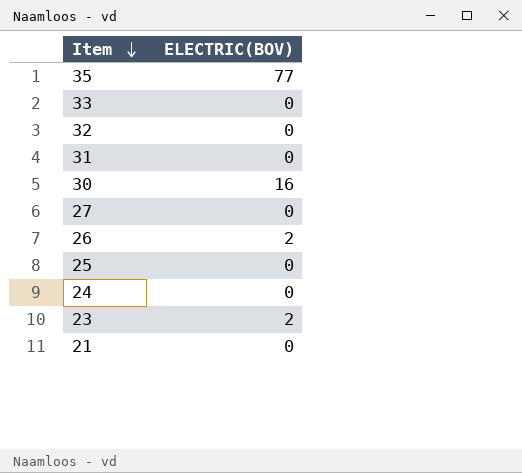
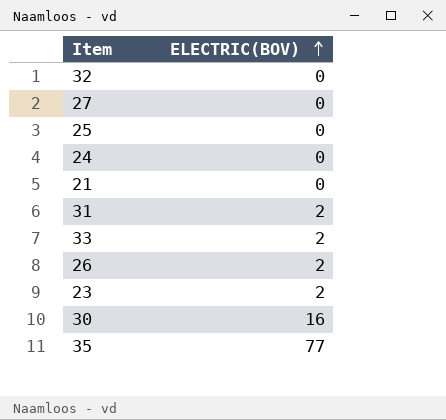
row order: Item descending -> ELECTRIC(BOV) ascending
31 | ELECTRIC(BOV): 0 -> 2
33 | ELECTRIC(BOV): 0 -> 2

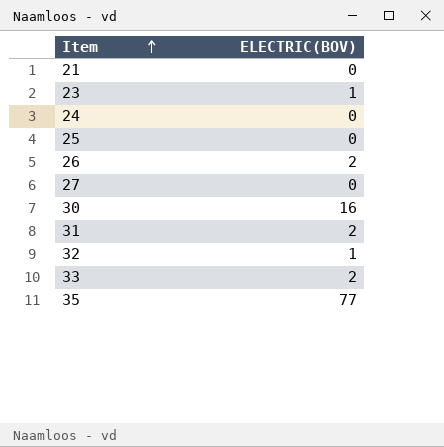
row order: ELECTRIC(BOV) ascending -> Item ascending
23 | ELECTRIC(BOV): 2 -> 1
32 | ELECTRIC(BOV): 0 -> 1

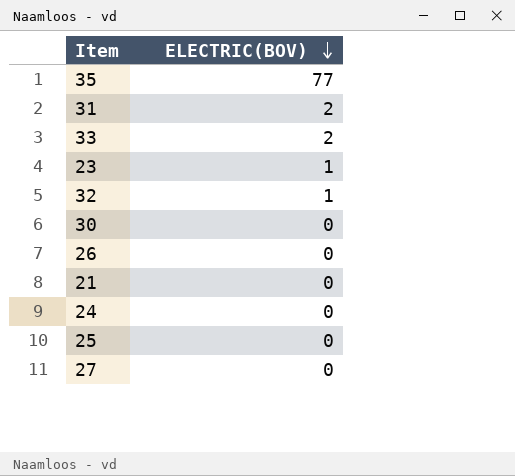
row order: Item ascending -> ELECTRIC(BOV) descending
30 | ELECTRIC(BOV): 16 -> 0
26 | ELECTRIC(BOV): 2 -> 0

